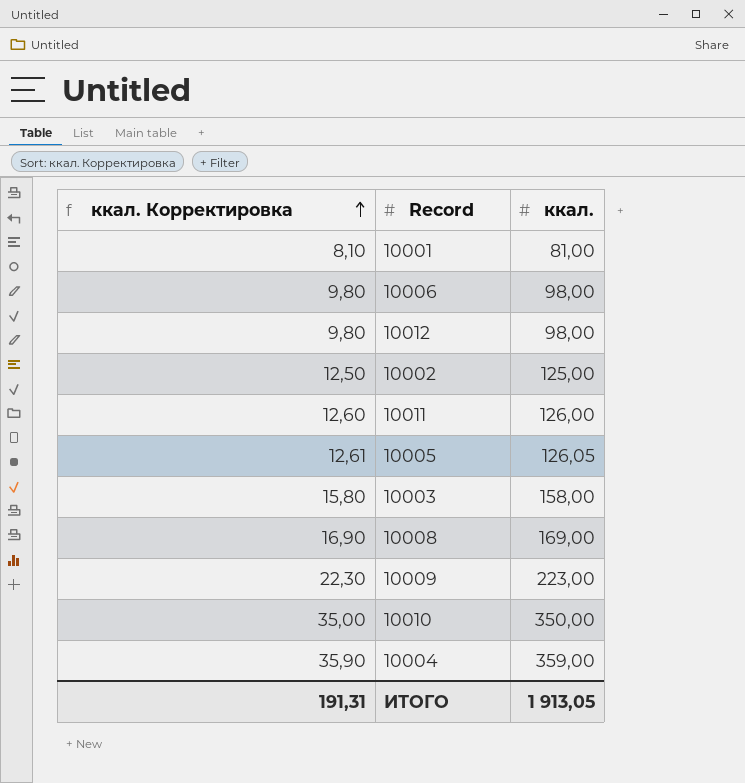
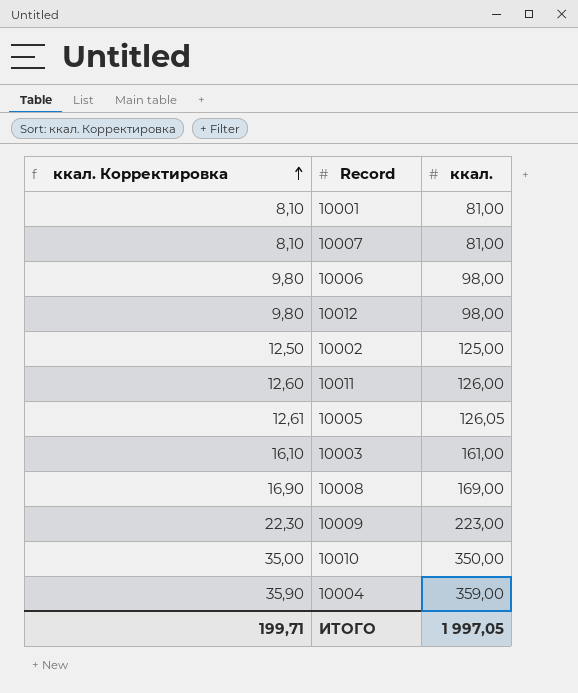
row 10007: none -> 8,10 | 81,00
10003 | ккал. Корректировка: 15,80 -> 16,10
10003 | ккал.: 158,00 -> 161,00
ИТОГО | ккал. Корректировка: 191,31 -> 199,71
ИТОГО | ккал.: 1 913,05 -> 1 997,05

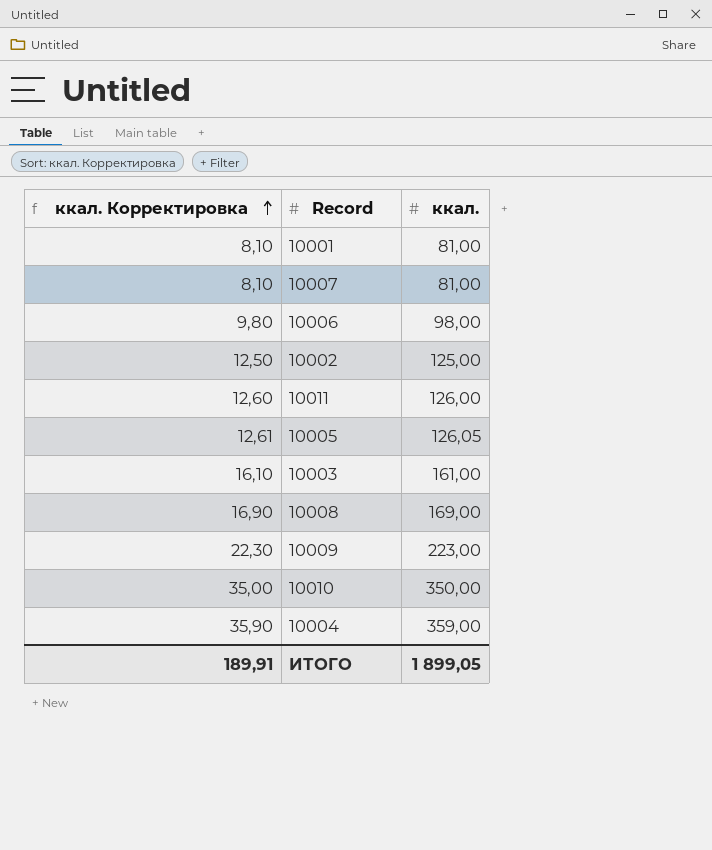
row 10012: 9,80 | 98,00 -> none
ИТОГО | ккал. Корректировка: 199,71 -> 189,91
ИТОГО | ккал.: 1 997,05 -> 1 899,05

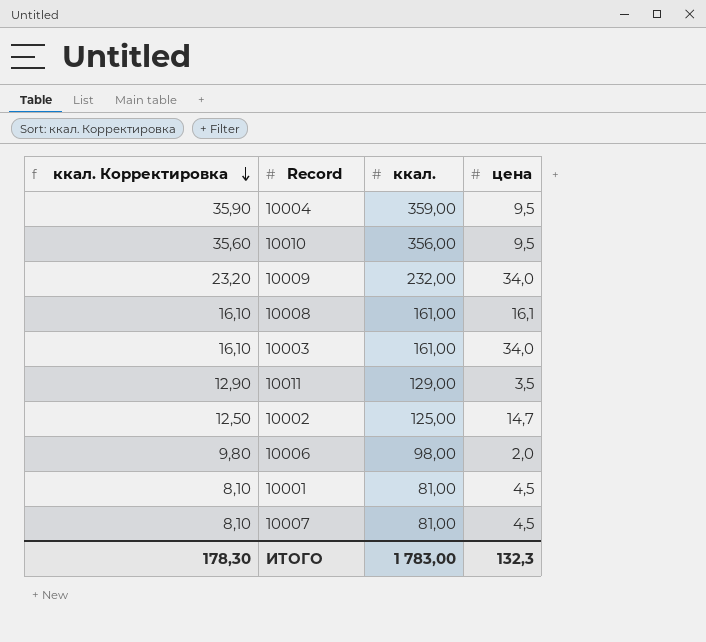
row order: ккал. Корректировка ascending -> ккал. Корректировка descending
column цена | position: none -> 4
row 10005: 12,61 | 126,05 -> none
10010 | ккал. Корректировка: 35,00 -> 35,60
10010 | ккал.: 350,00 -> 356,00
10009 | ккал. Корректировка: 22,30 -> 23,20
10009 | ккал.: 223,00 -> 232,00
10008 | ккал. Корректировка: 16,90 -> 16,10
10008 | ккал.: 169,00 -> 161,00
10011 | ккал. Корректировка: 12,60 -> 12,90
10011 | ккал.: 126,00 -> 129,00
ИТОГО | ккал. Корректировка: 189,91 -> 178,30
ИТОГО | ккал.: 1 899,05 -> 1 783,00

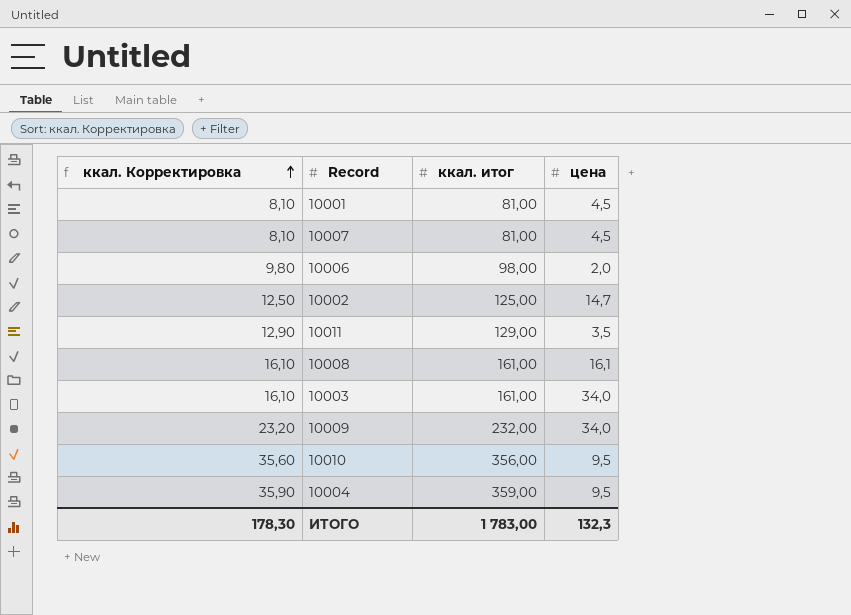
row order: ккал. Корректировка descending -> ккал. Корректировка ascending
column name: ккал. -> ккал. итог

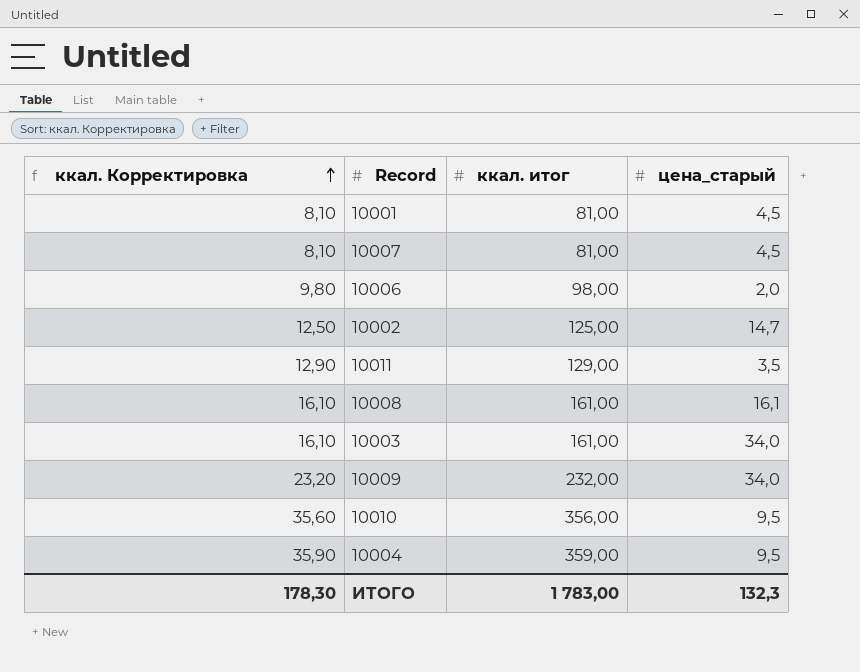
column name: цена -> цена_старый

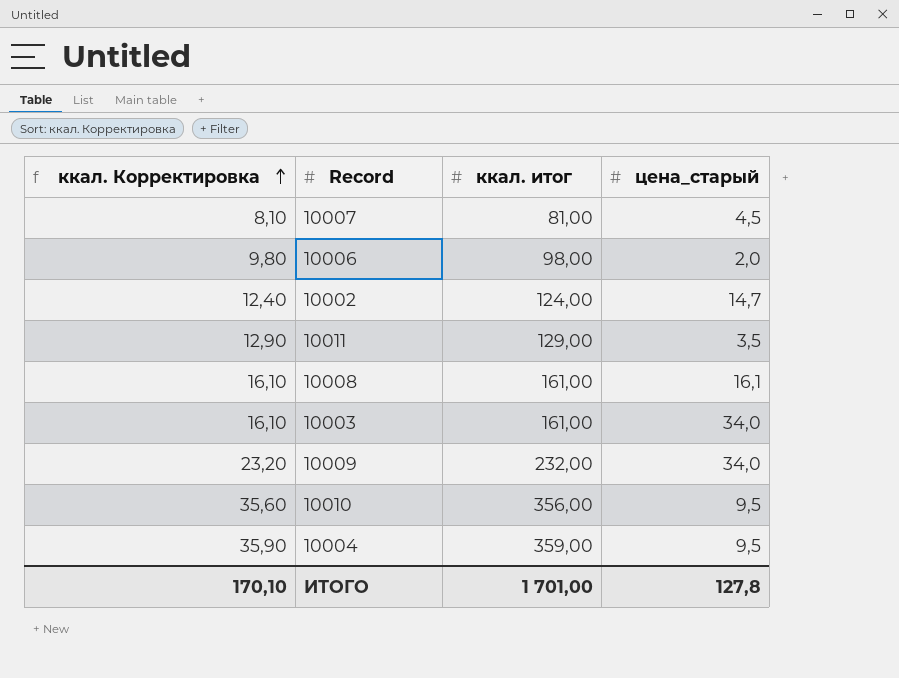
row 10001: 8,10 | 81,00 | 4,5 -> none
10002 | ккал. Корректировка: 12,50 -> 12,40
10002 | ккал. итог: 125,00 -> 124,00
ИТОГО | ккал. Корректировка: 178,30 -> 170,10
ИТОГО | ккал. итог: 1 783,00 -> 1 701,00
ИТОГО | цена_старый: 132,3 -> 127,8

